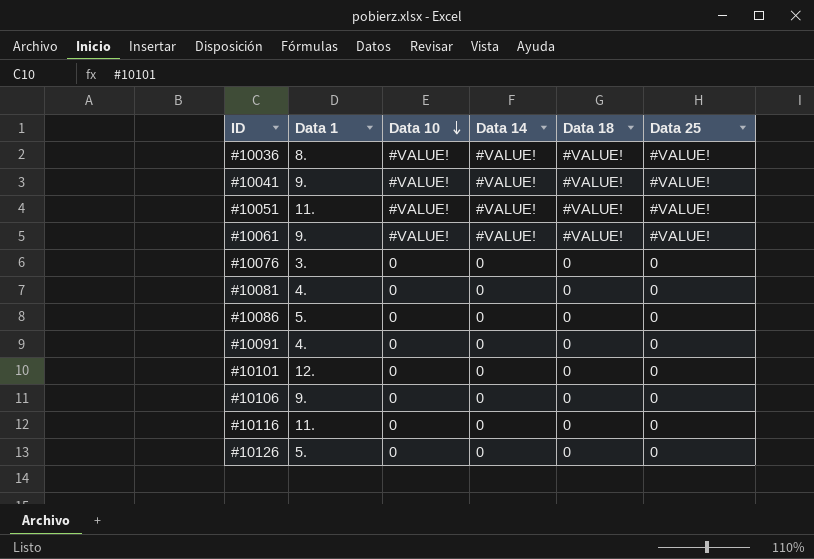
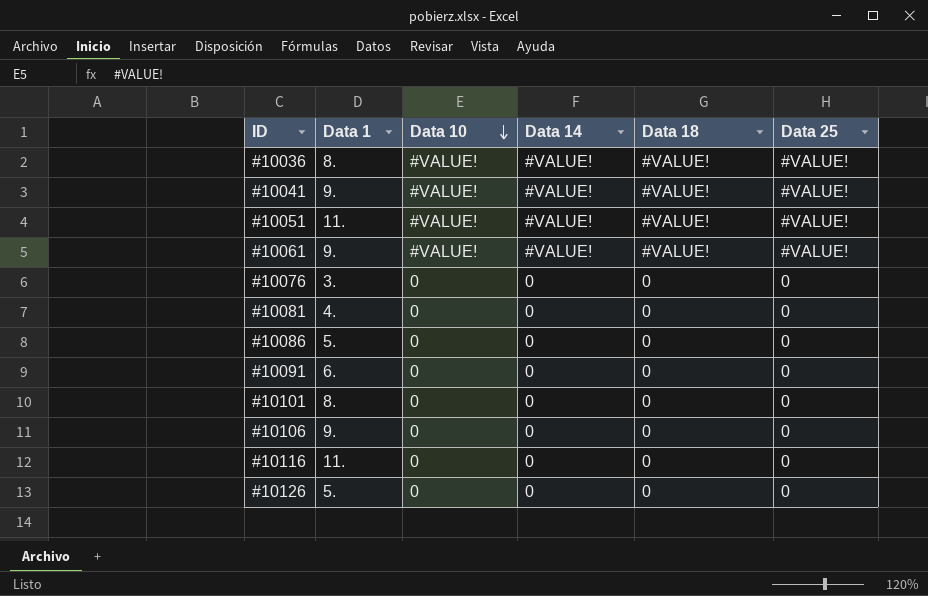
#10091 | Data 1: 4. -> 6.
#10101 | Data 1: 12. -> 8.

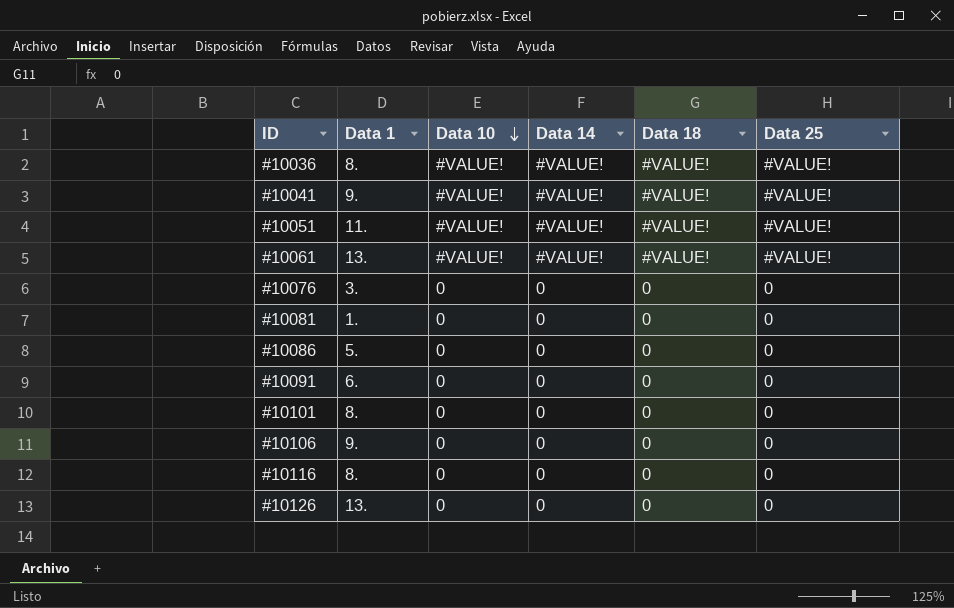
#10061 | Data 1: 9. -> 13.
#10081 | Data 1: 4. -> 1.
#10116 | Data 1: 11. -> 8.
#10126 | Data 1: 5. -> 13.

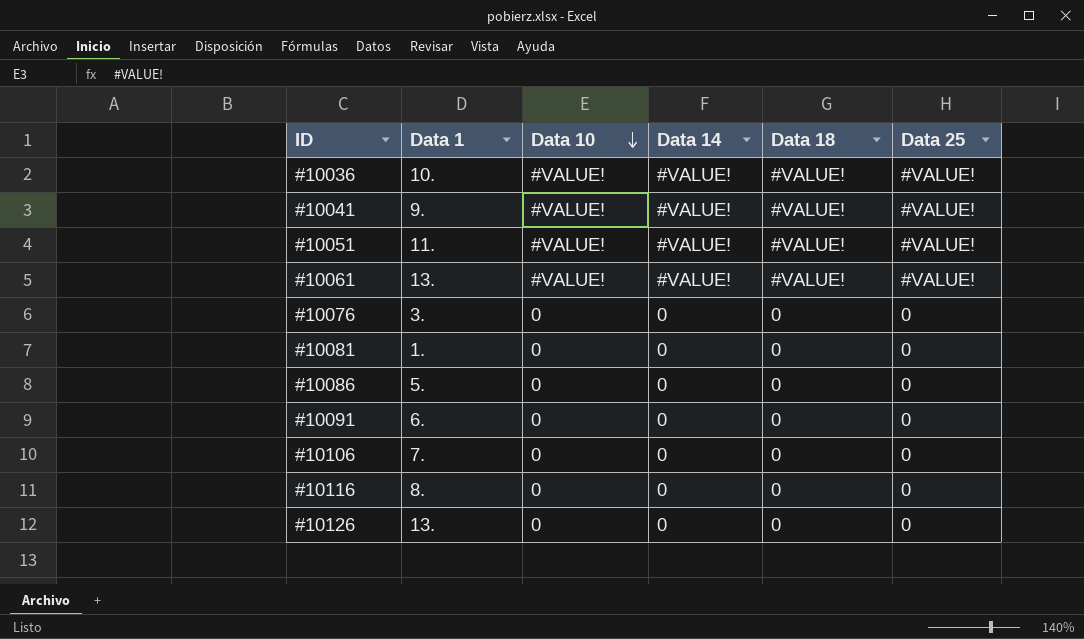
row #10101: 8. | 0 | 0 | 0 | 0 -> none
#10036 | Data 1: 8. -> 10.
#10106 | Data 1: 9. -> 7.

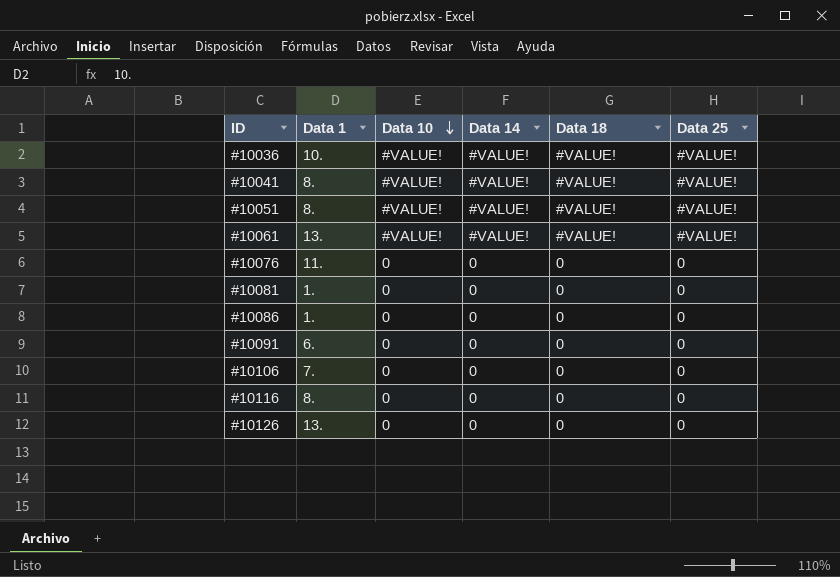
#10041 | Data 1: 9. -> 8.
#10051 | Data 1: 11. -> 8.
#10076 | Data 1: 3. -> 11.
#10086 | Data 1: 5. -> 1.

